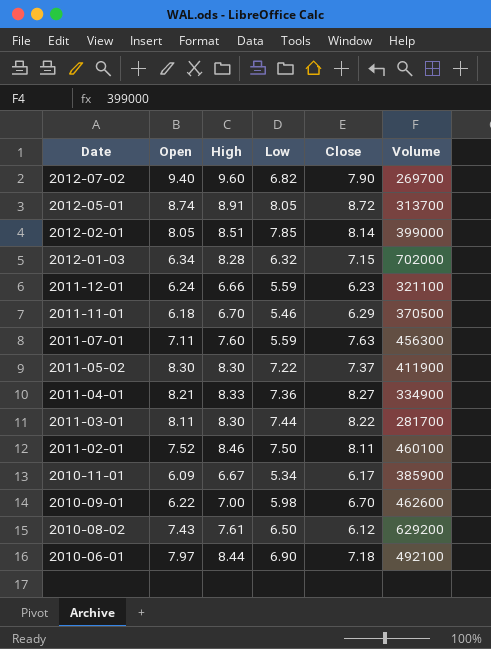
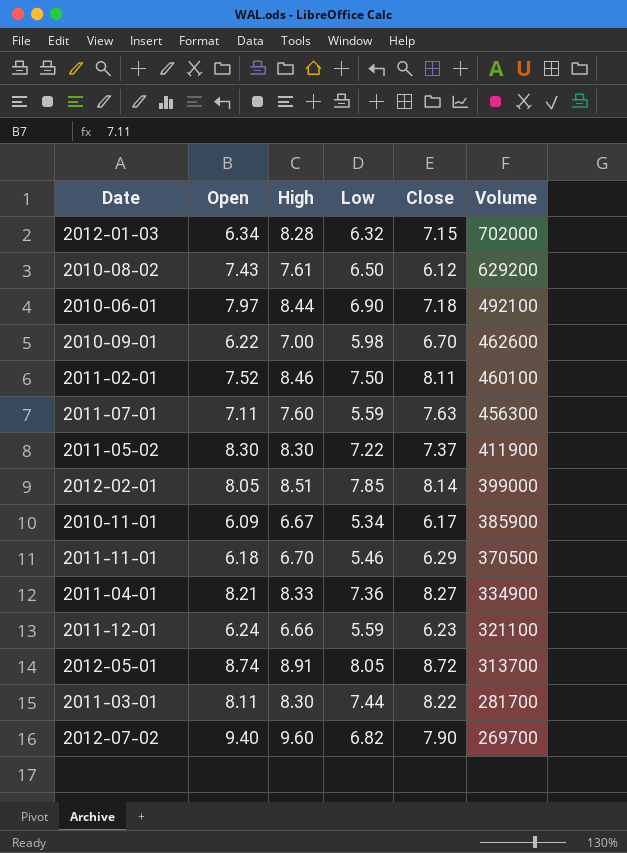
row order: Date descending -> Volume descending

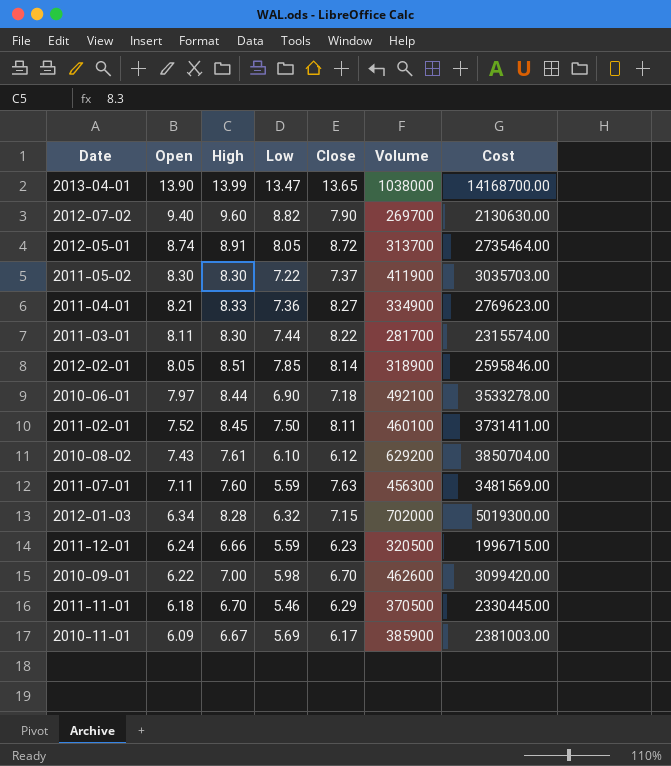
row order: Volume descending -> Open descending
column Cost | formula: none -> [Close] * [Volume]
row 2013-04-01: none -> 13.90 | 13.99 | 13.47 | 13.65 | 1038000 | 14168700.00
2012-07-02 | Low: 6.82 -> 8.82
2012-02-01 | Volume: 399000 -> 318900
2011-02-01 | High: 8.46 -> 8.45
2010-08-02 | Low: 6.50 -> 6.10
2011-12-01 | Volume: 321100 -> 320500
2010-11-01 | Low: 5.34 -> 5.69

